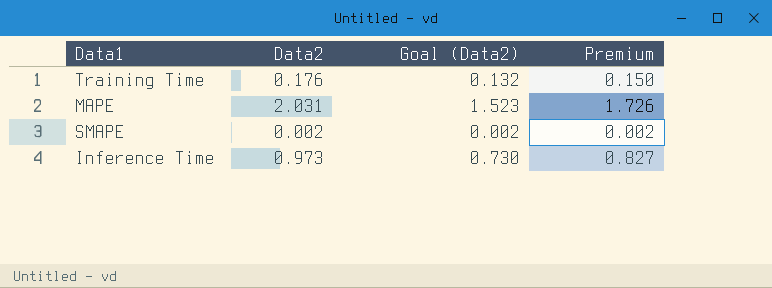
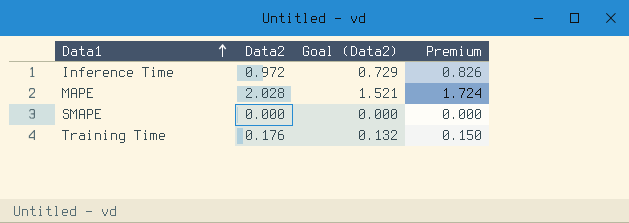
row order: none -> Data1 ascending
Inference Time | Data2: 0.973 -> 0.972
Inference Time | Goal (Data2): 0.730 -> 0.729
Inference Time | Premium: 0.827 -> 0.826
MAPE | Data2: 2.031 -> 2.028
MAPE | Goal (Data2): 1.523 -> 1.521
MAPE | Premium: 1.726 -> 1.724
SMAPE | Data2: 0.002 -> 0.000
SMAPE | Goal (Data2): 0.002 -> 0.000
SMAPE | Premium: 0.002 -> 0.000

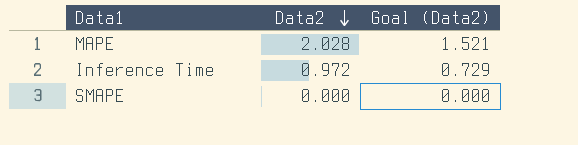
row order: Data1 ascending -> Data2 descending
column Premium | formula: [Data2] * 0.85 -> none
row Training Time: 0.176 | 0.132 | 0.150 -> none

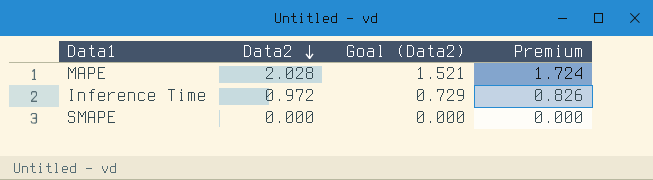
column Premium | formula: none -> [Data2] * 0.85

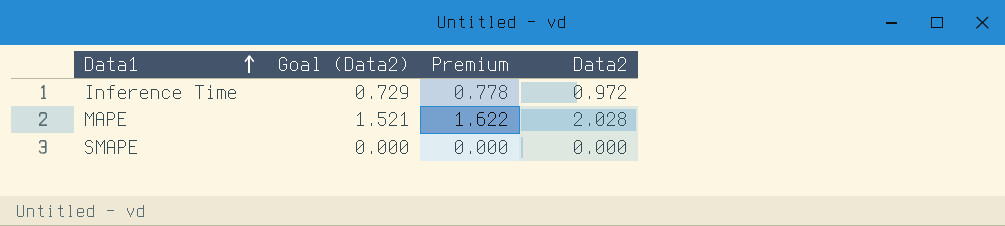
row order: Data2 descending -> Data1 ascending
column Premium | formula: [Data2] * 0.85 -> [Data2] * 0.8
column Data2 | position: 2 -> 4

